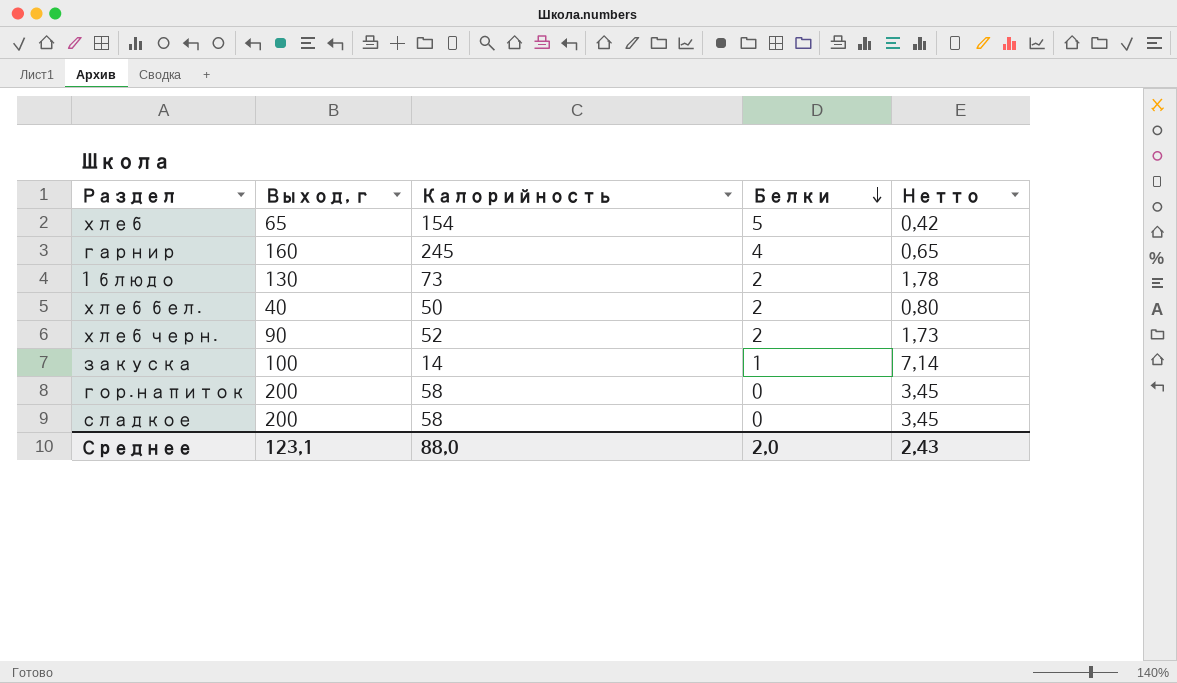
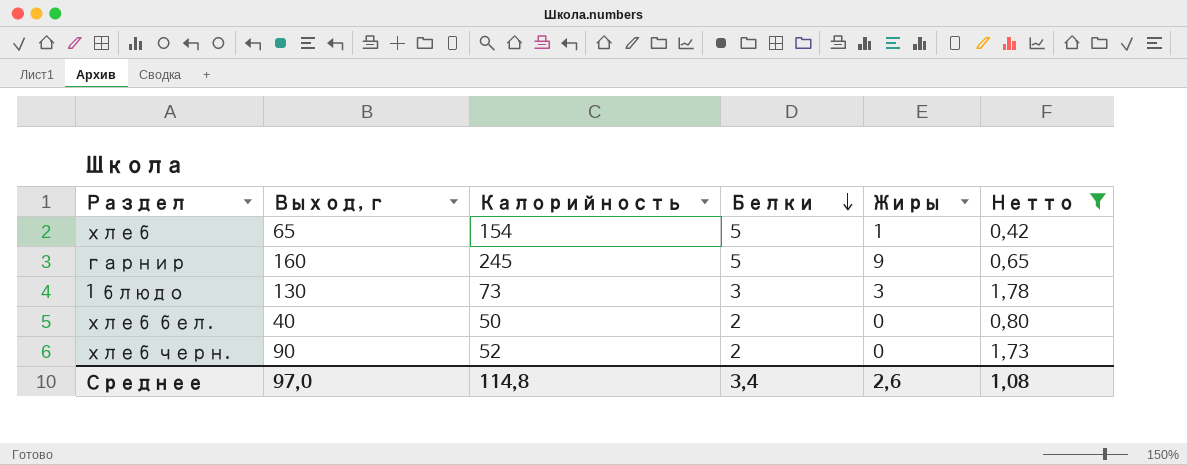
filter: none -> Нетто <= 1,78
column Жиры | position: none -> 5
гарнир | Белки: 4 -> 5
1 блюдо | Белки: 2 -> 3
Среднее | Выход, г: 123,1 -> 97,0
Среднее | Калорийность: 88,0 -> 114,8
Среднее | Белки: 2,0 -> 3,4
Среднее | Нетто: 2,43 -> 1,08

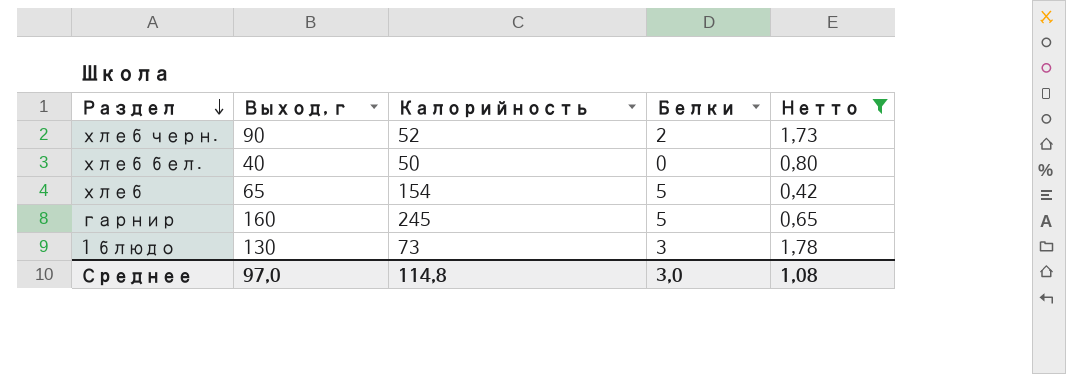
row order: Белки descending -> Раздел descending
column Жиры | position: 5 -> none
хлеб бел. | Белки: 2 -> 0
Среднее | Белки: 3,4 -> 3,0

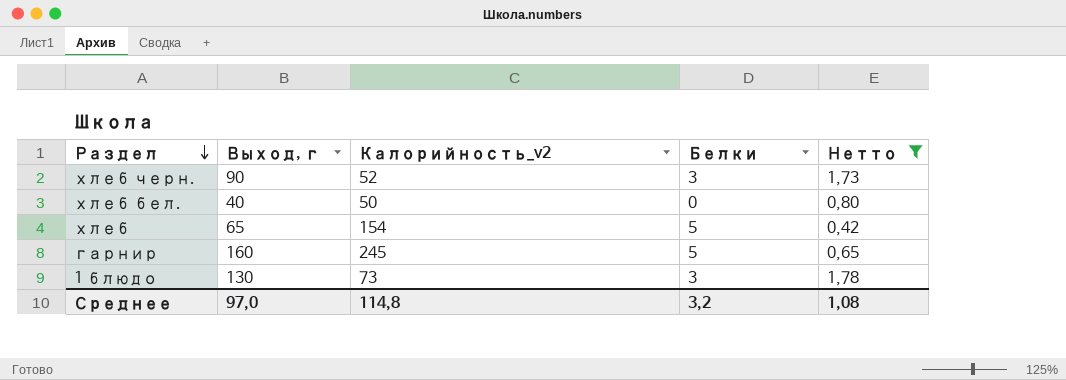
column name: Калорийность -> Калорийность_v2
хлеб черн. | Белки: 2 -> 3
Среднее | Белки: 3,0 -> 3,2

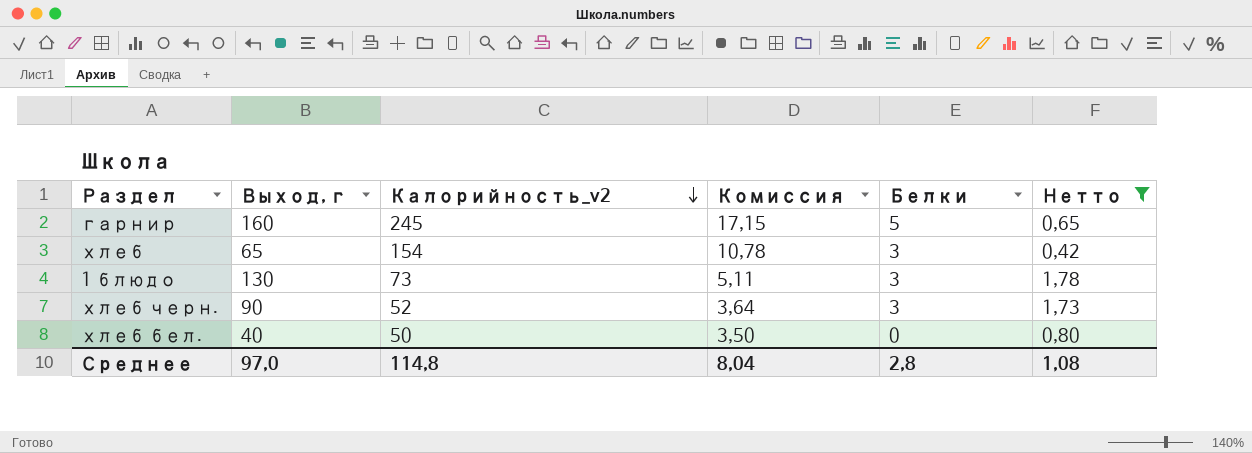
row order: Раздел descending -> Калорийность_v2 descending
column Комиссия | formula: none -> [Калорийность_v2] * 0,07
хлеб | Белки: 5 -> 3
Среднее | Белки: 3,2 -> 2,8

